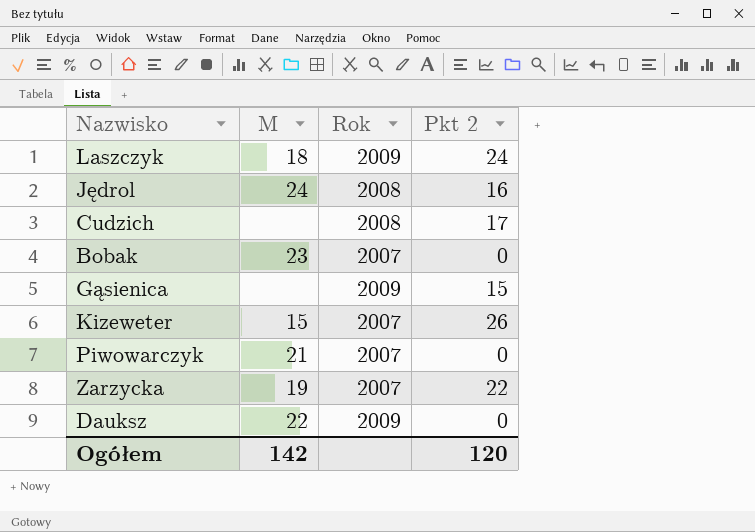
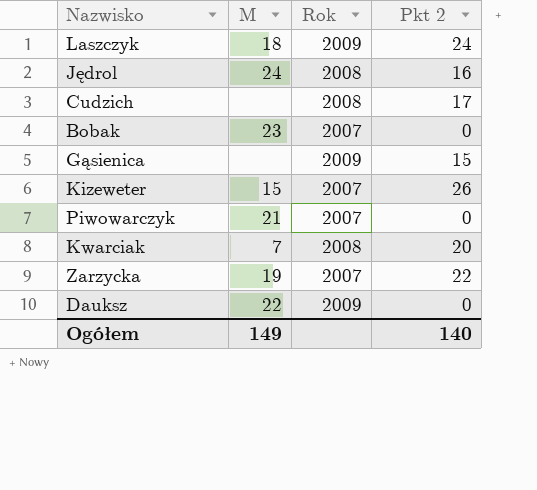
row Kwarciak: none -> 7 | 2008 | 20
Ogółem | M: 142 -> 149
Ogółem | Pkt 2: 120 -> 140

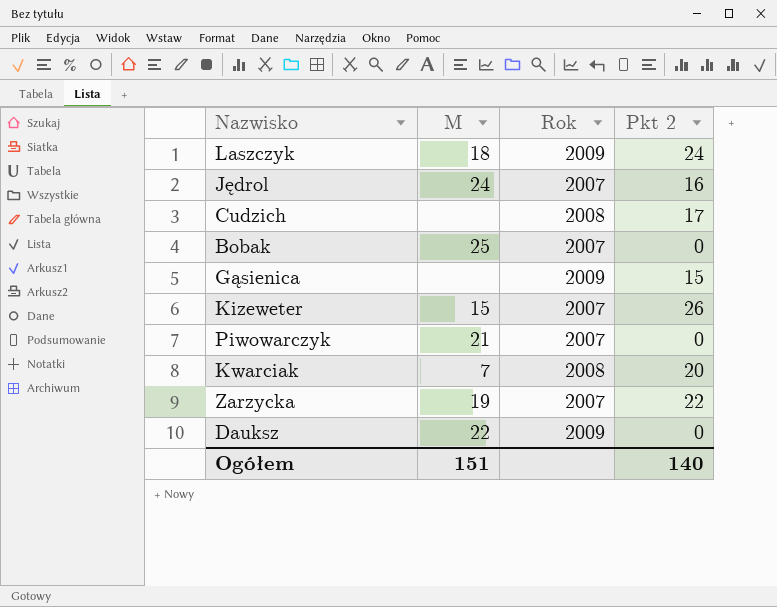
Jędrol | Rok: 2008 -> 2007
Bobak | M: 23 -> 25
Ogółem | M: 149 -> 151

